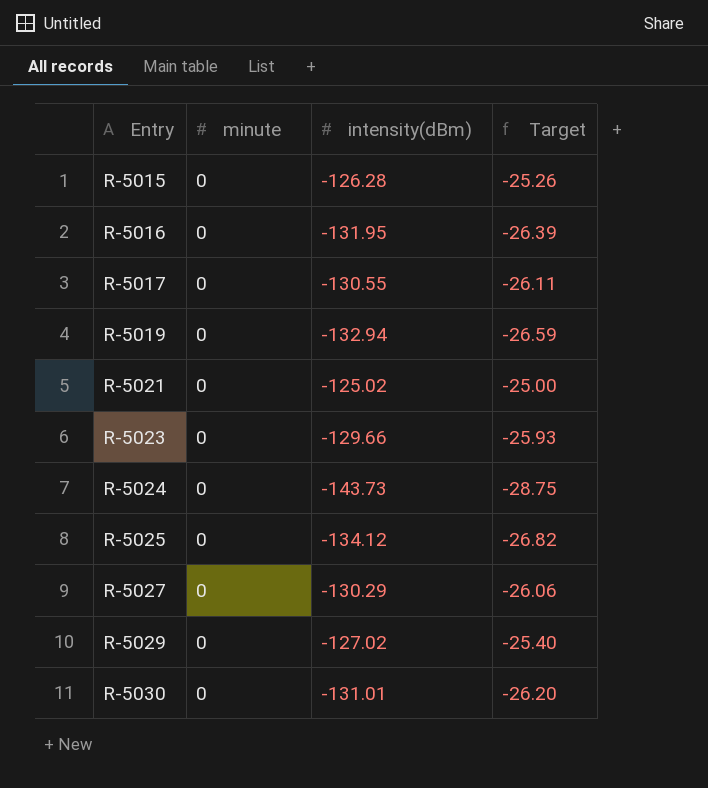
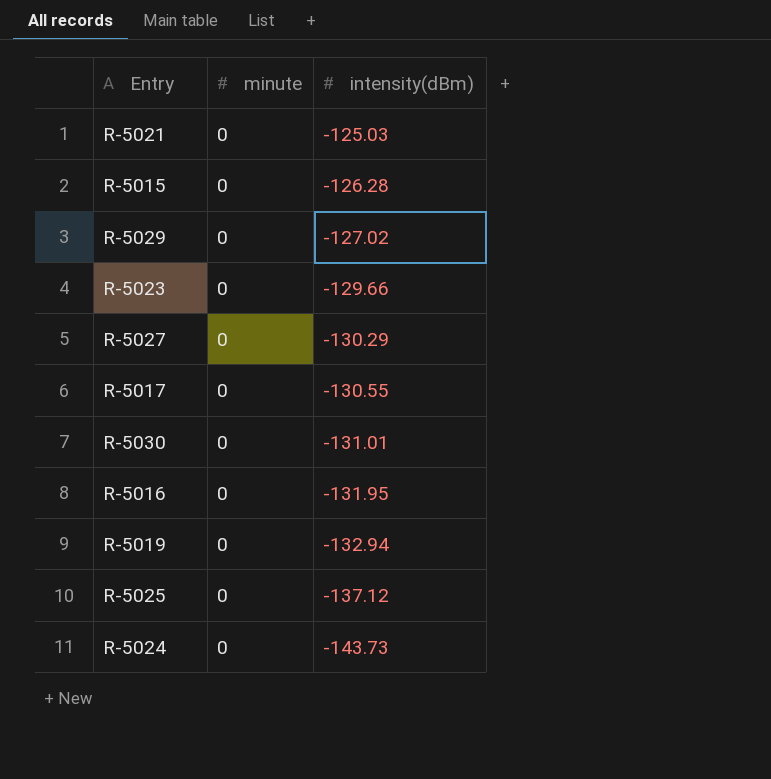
row order: Entry ascending -> intensity(dBm) descending
column Target | formula: [intensity(dBm)] * 0.2 -> none
R-5021 | intensity(dBm): -125.02 -> -125.03
R-5025 | intensity(dBm): -134.12 -> -137.12

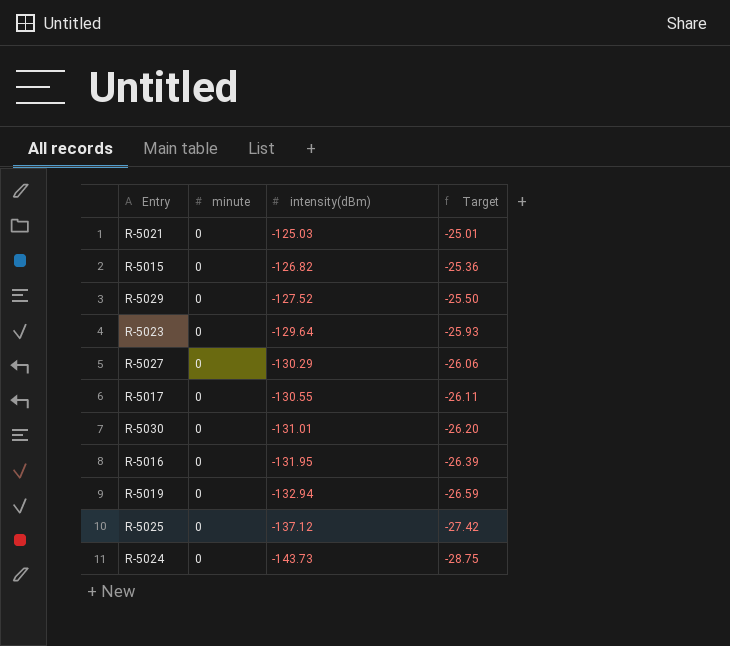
column Target | formula: none -> [intensity(dBm)] * 0.2
R-5015 | intensity(dBm): -126.28 -> -126.82
R-5029 | intensity(dBm): -127.02 -> -127.52
R-5023 | intensity(dBm): -129.66 -> -129.64

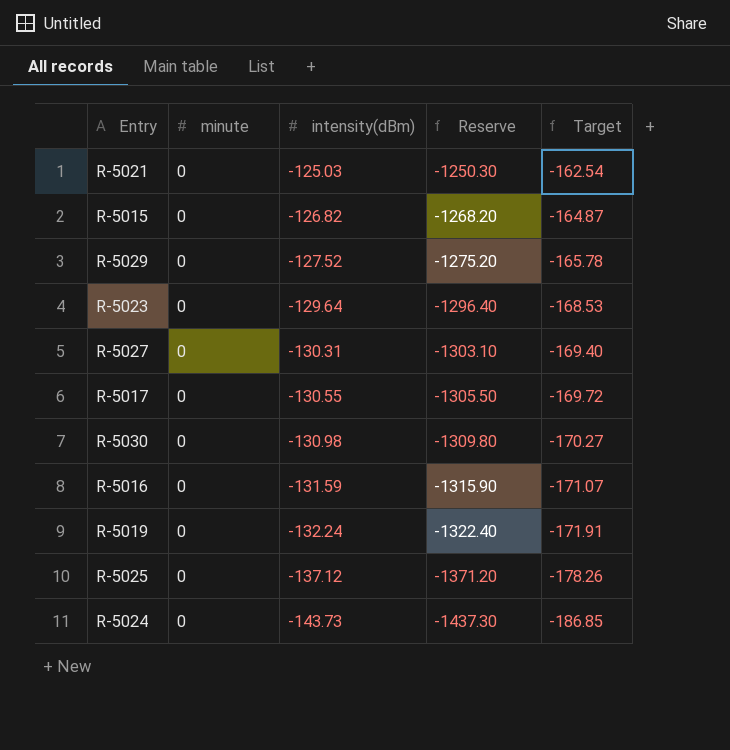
column Reserve | formula: none -> [intensity(dBm)] * 10
column Target | formula: [intensity(dBm)] * 0.2 -> [intensity(dBm)] * 1.3
R-5027 | intensity(dBm): -130.29 -> -130.31
R-5030 | intensity(dBm): -131.01 -> -130.98
R-5016 | intensity(dBm): -131.95 -> -131.59
R-5019 | intensity(dBm): -132.94 -> -132.24

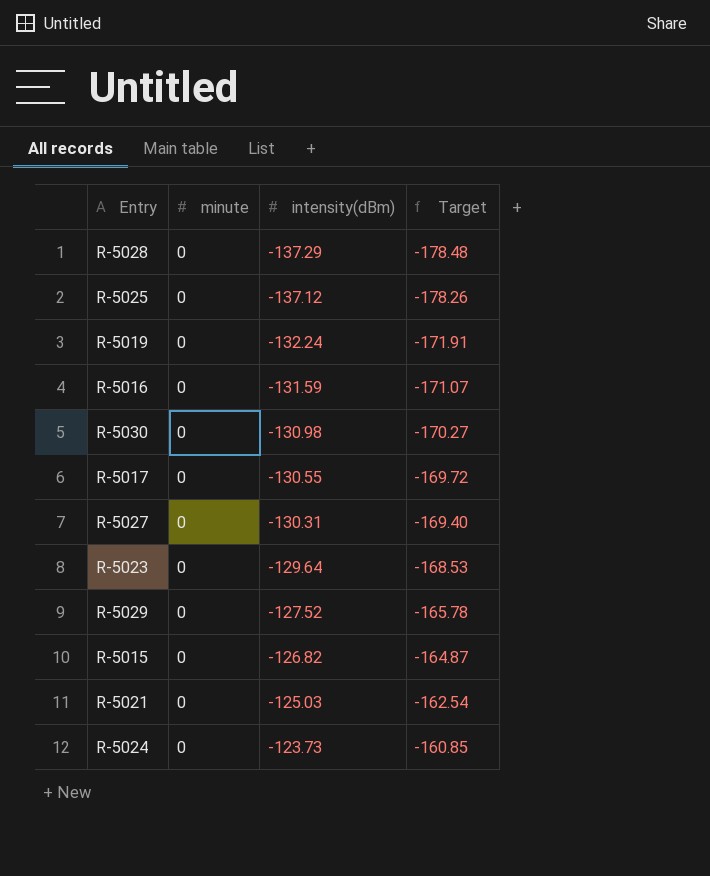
row order: intensity(dBm) descending -> intensity(dBm) ascending
column Reserve | formula: [intensity(dBm)] * 10 -> none
row R-5028: none -> 0 | -137.29 | -178.48
R-5024 | intensity(dBm): -143.73 -> -123.73
R-5024 | Target: -186.85 -> -160.85

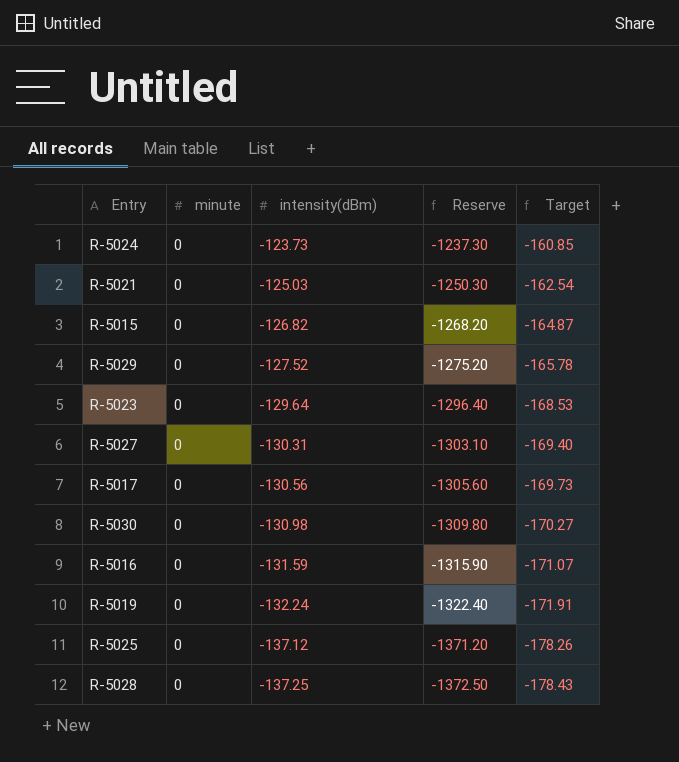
row order: intensity(dBm) ascending -> intensity(dBm) descending
column Reserve | formula: none -> [intensity(dBm)] * 10
R-5017 | intensity(dBm): -130.55 -> -130.56
R-5017 | Target: -169.72 -> -169.73
R-5028 | intensity(dBm): -137.29 -> -137.25
R-5028 | Target: -178.48 -> -178.43

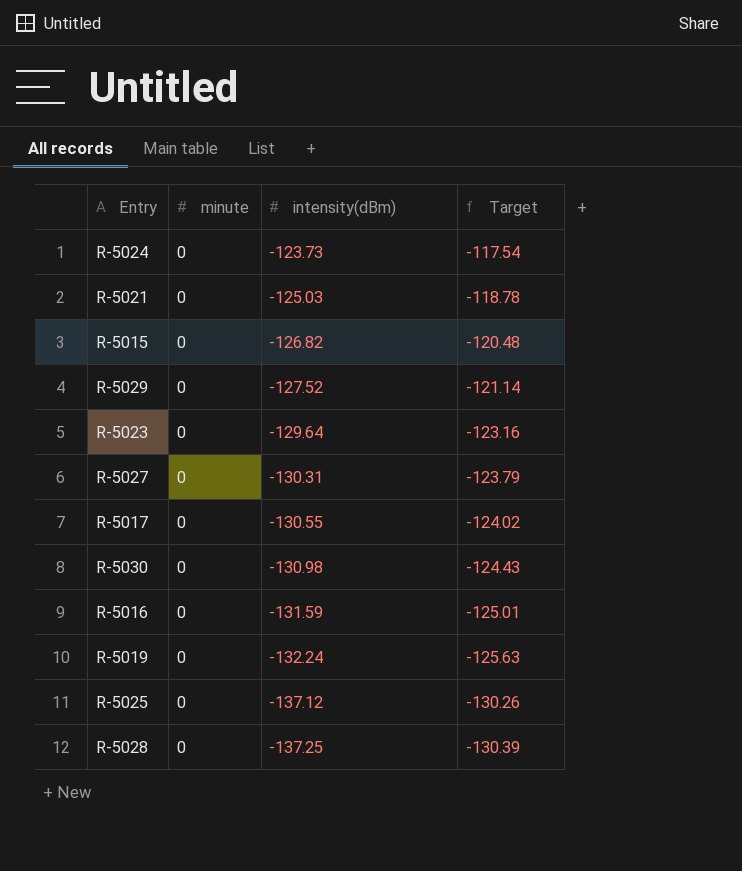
column Reserve | formula: [intensity(dBm)] * 10 -> none
column Target | formula: [intensity(dBm)] * 1.3 -> [intensity(dBm)] * 0.95
R-5017 | intensity(dBm): -130.56 -> -130.55

